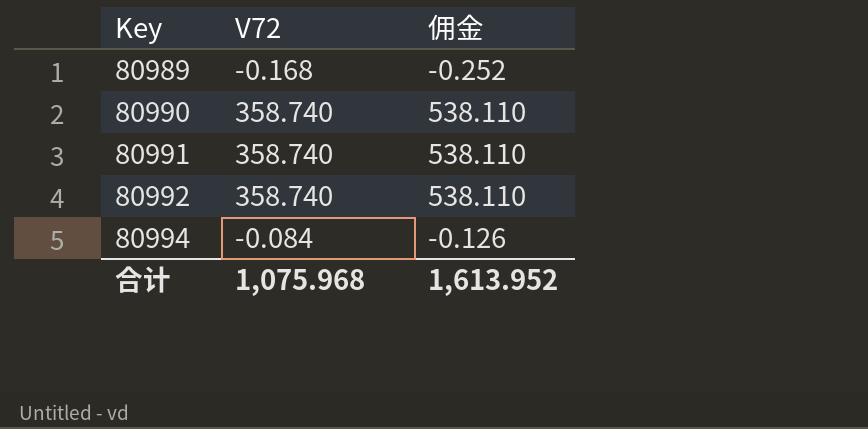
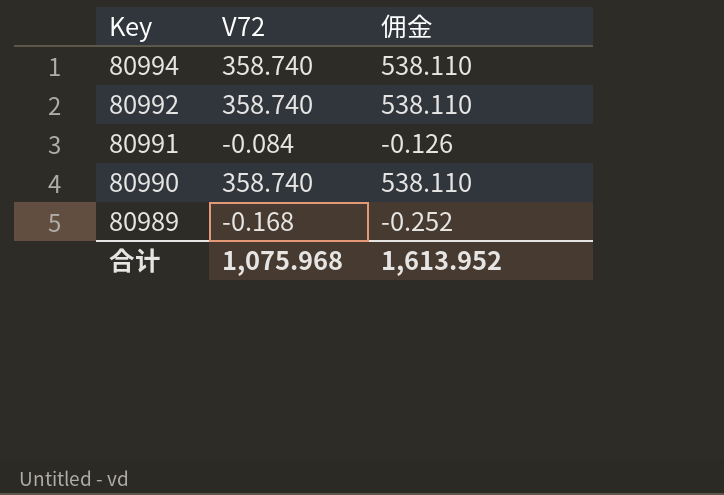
row order: Key ascending -> Key descending
80994 | V72: -0.084 -> 358.740
80994 | 佣金: -0.126 -> 538.110
80991 | V72: 358.740 -> -0.084
80991 | 佣金: 538.110 -> -0.126

